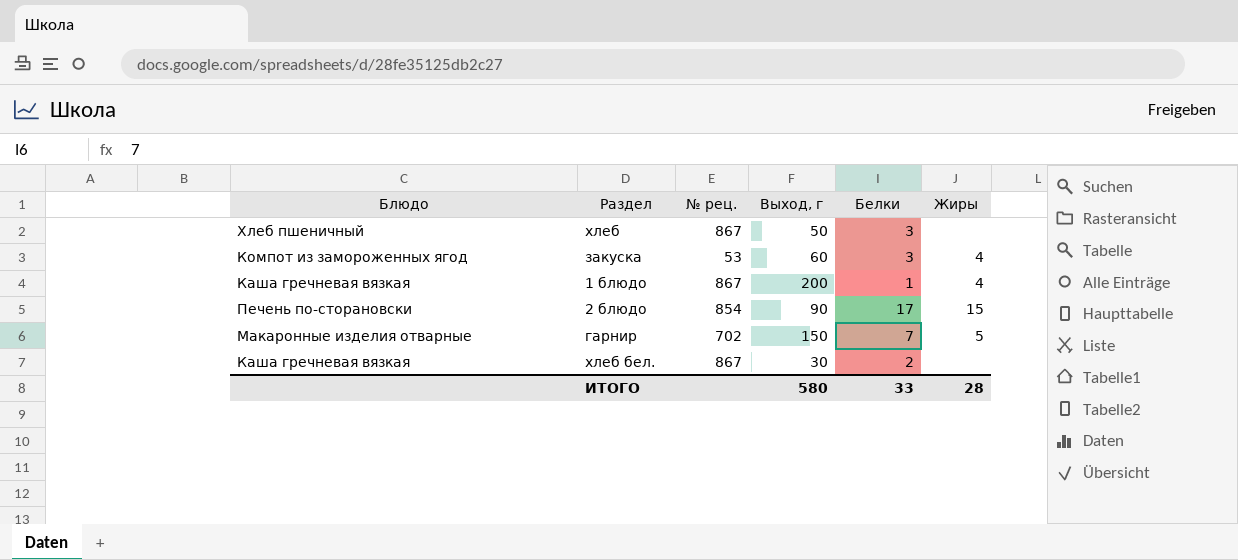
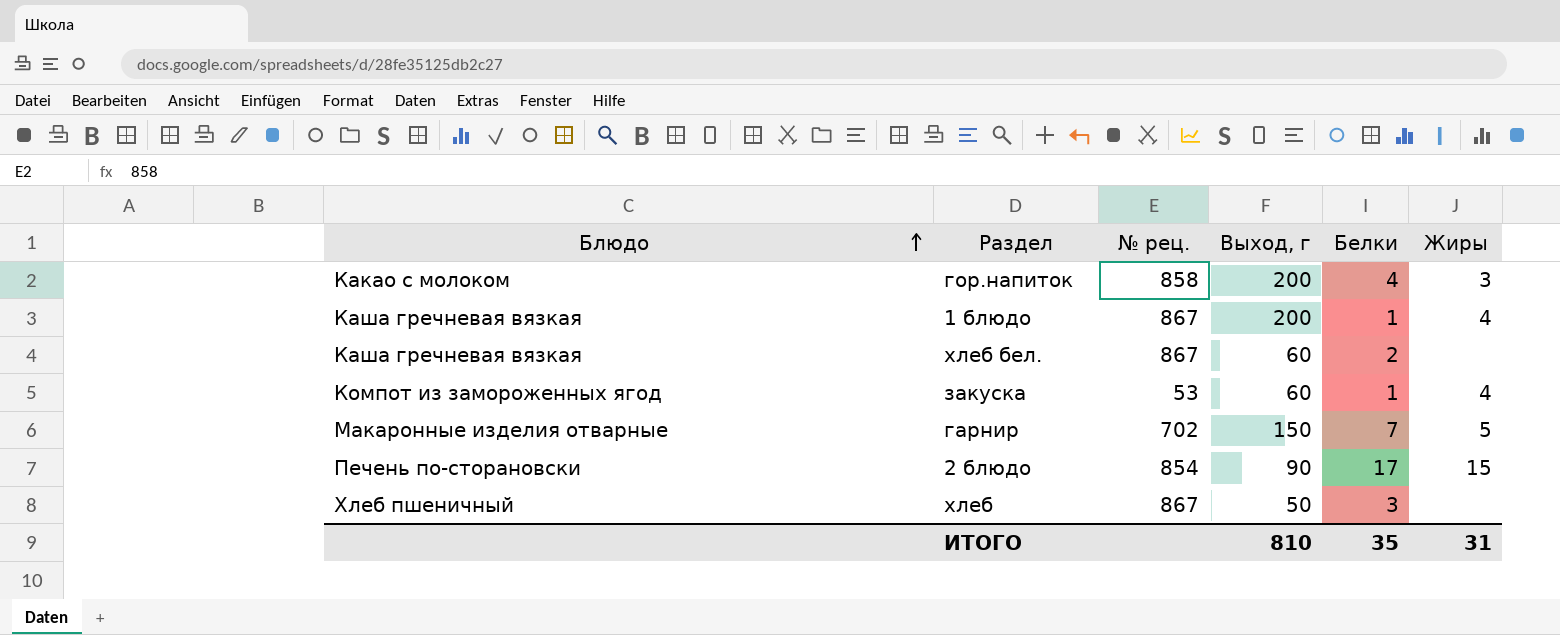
row order: none -> Блюдо ascending
row гор.напиток: none -> Какао с молоком | 858 | 200 | 4 | 3
хлеб бел. | Выход, г: 30 -> 60
закуска | Белки: 3 -> 1
ИТОГО | Выход, г: 580 -> 810
ИТОГО | Белки: 33 -> 35
ИТОГО | Жиры: 28 -> 31

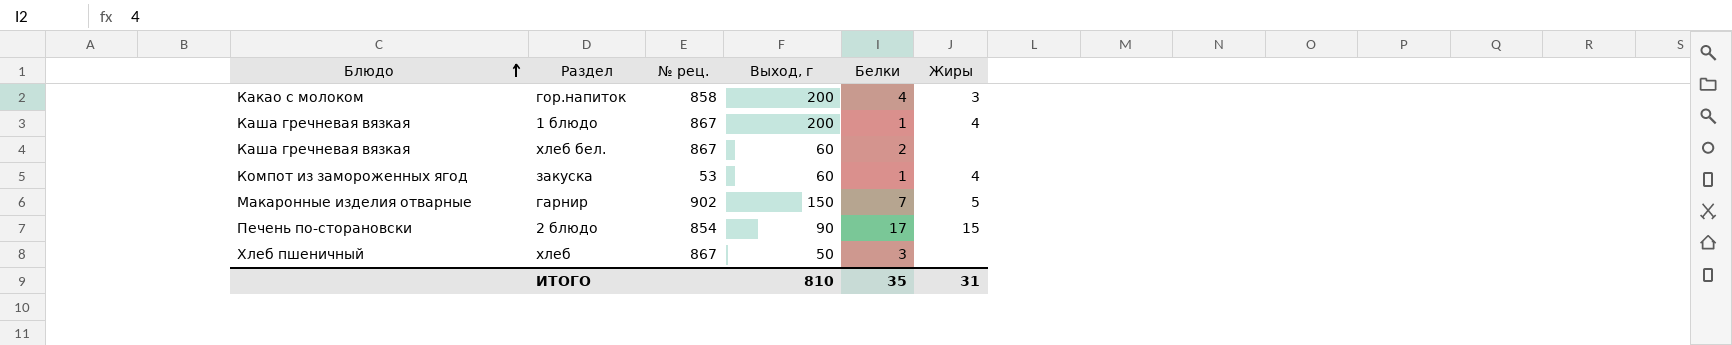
гарнир | № рец.: 702 -> 902

